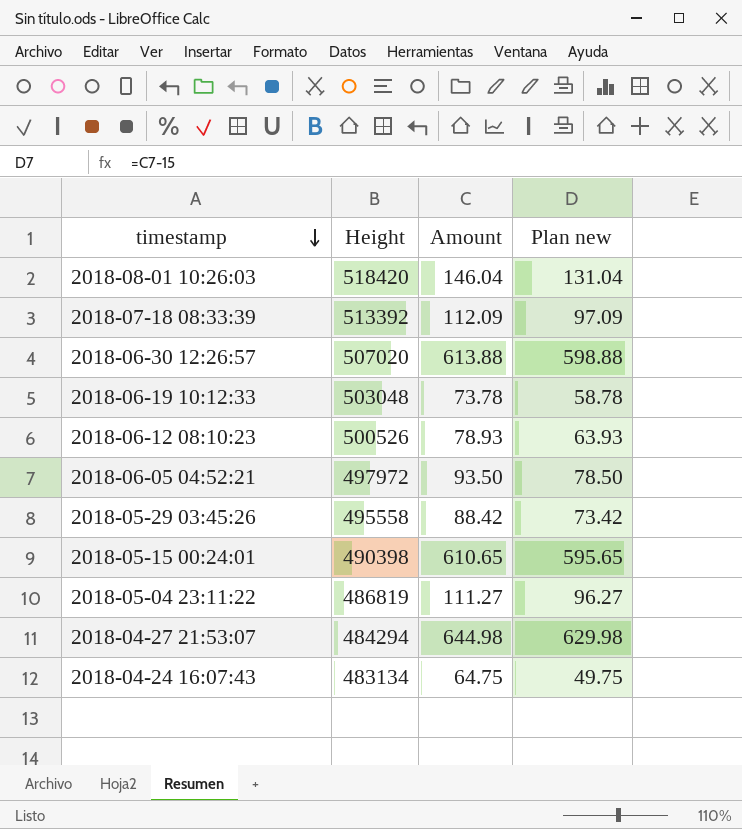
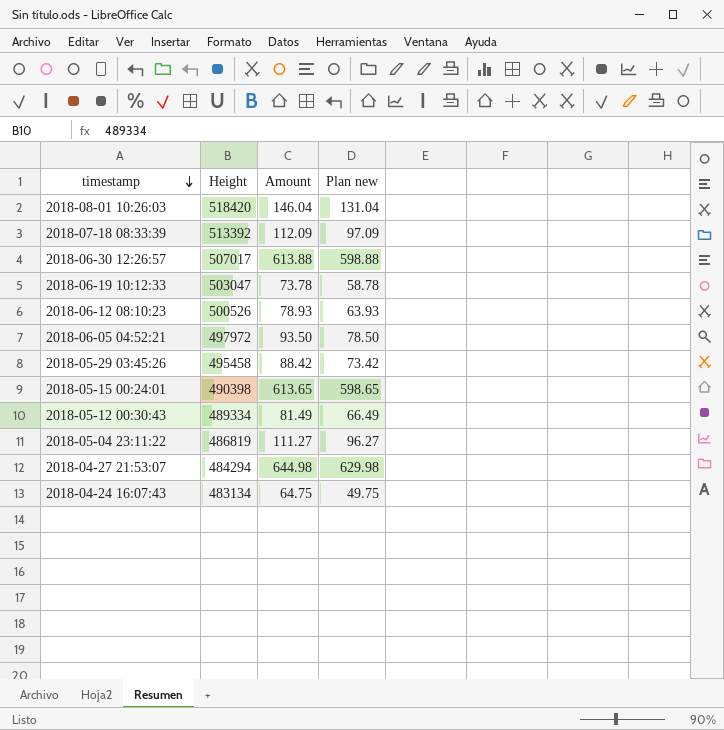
2018-06-30 12:26:57 | Height: 507020 -> 507017
2018-06-19 10:12:33 | Height: 503048 -> 503047
2018-05-29 03:45:26 | Height: 495558 -> 495458
2018-05-15 00:24:01 | Amount: 610.65 -> 613.65
2018-05-15 00:24:01 | Plan new: 595.65 -> 598.65
row 2018-05-12 00:30:43: none -> 489334 | 81.49 | 66.49

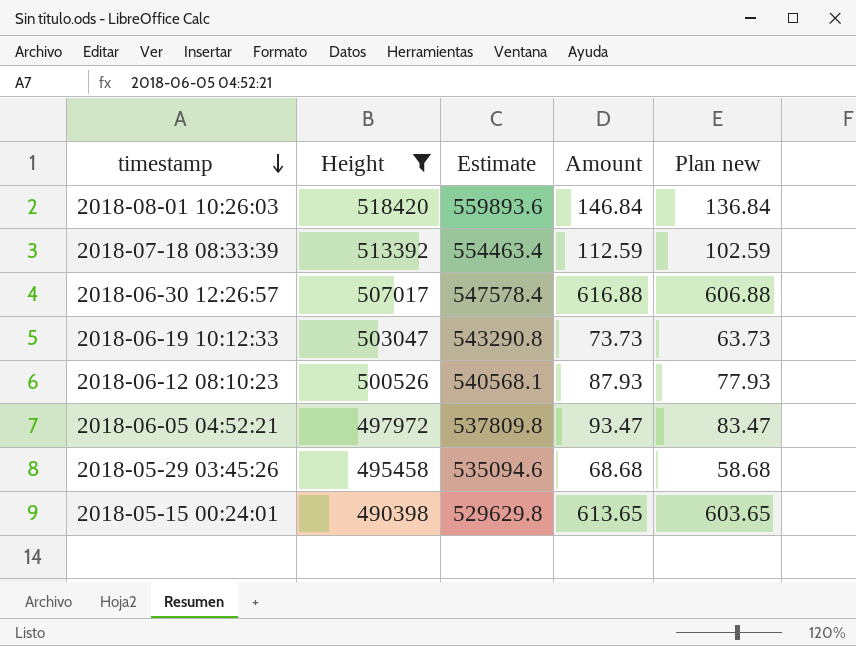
filter: none -> Height >= 490398
column Estimate | formula: none -> [Height] * 1.08
column Plan new | formula: [Amount] - 15 -> [Amount] - 10
2018-08-01 10:26:03 | Amount: 146.04 -> 146.84
2018-07-18 08:33:39 | Amount: 112.09 -> 112.59
2018-06-30 12:26:57 | Amount: 613.88 -> 616.88
2018-06-19 10:12:33 | Amount: 73.78 -> 73.73
2018-06-12 08:10:23 | Amount: 78.93 -> 87.93
2018-06-05 04:52:21 | Amount: 93.50 -> 93.47
2018-05-29 03:45:26 | Amount: 88.42 -> 68.68

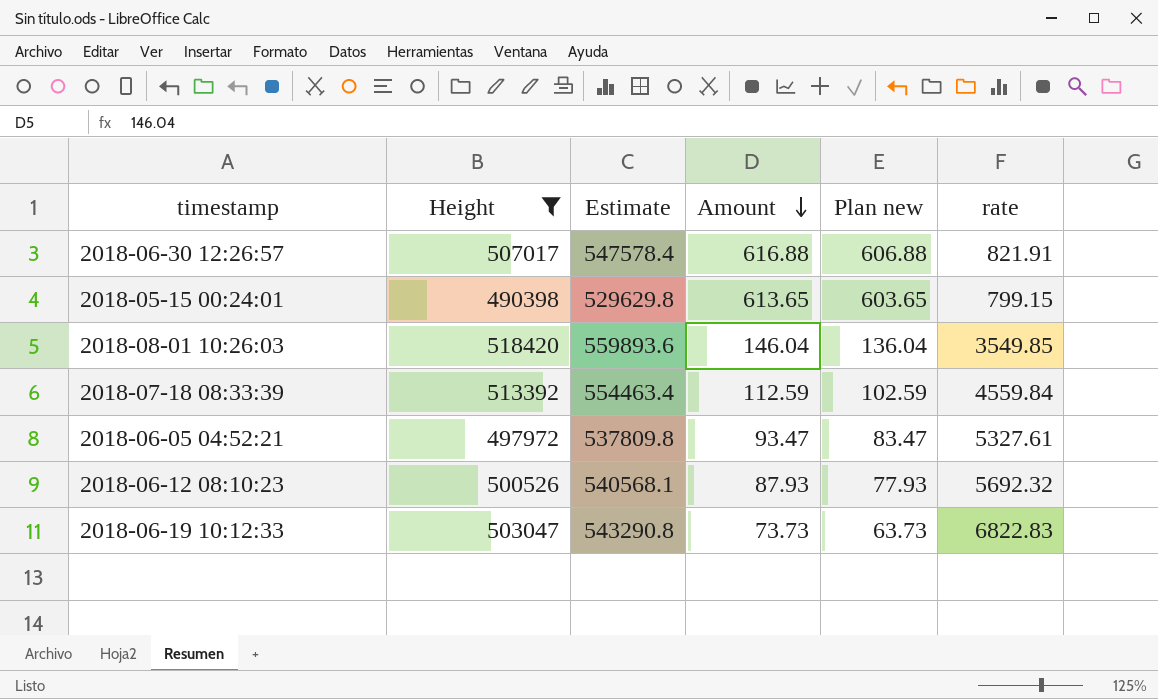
row order: timestamp descending -> Amount descending
column rate | formula: none -> [Height] / [Amount]
row 2018-05-29 03:45:26: 495458 | 535094.6 | 68.68 | 58.68 -> none
2018-08-01 10:26:03 | Amount: 146.84 -> 146.04
2018-08-01 10:26:03 | Plan new: 136.84 -> 136.04

